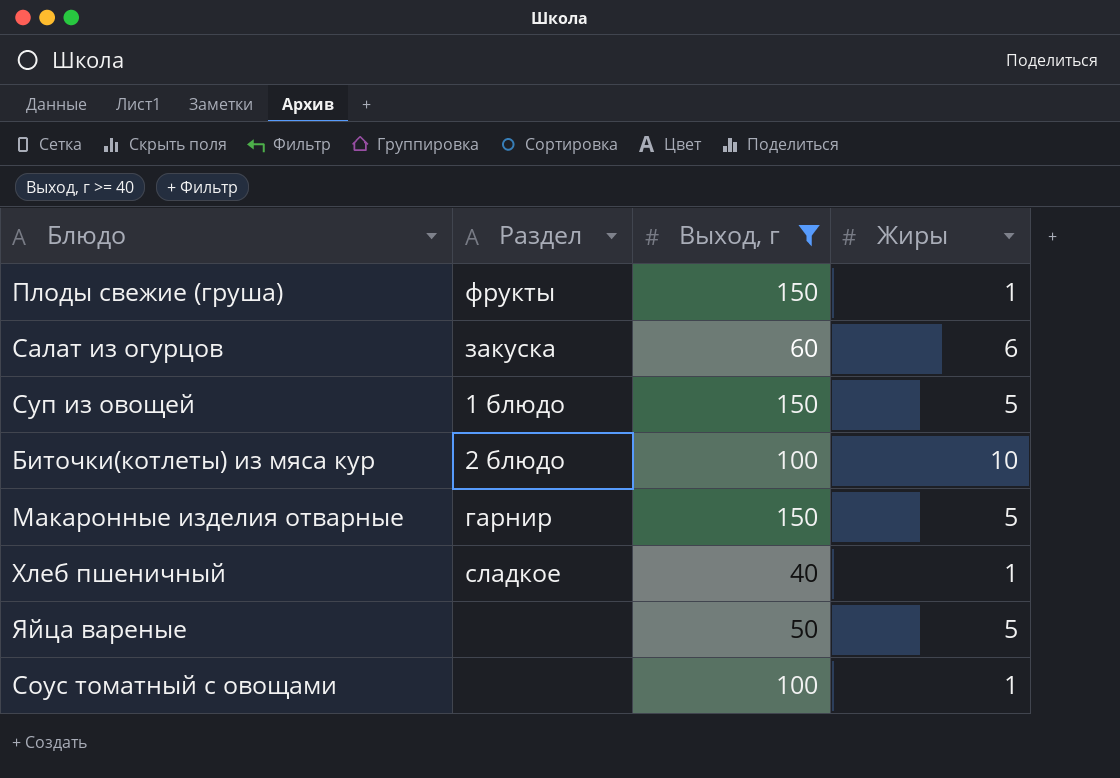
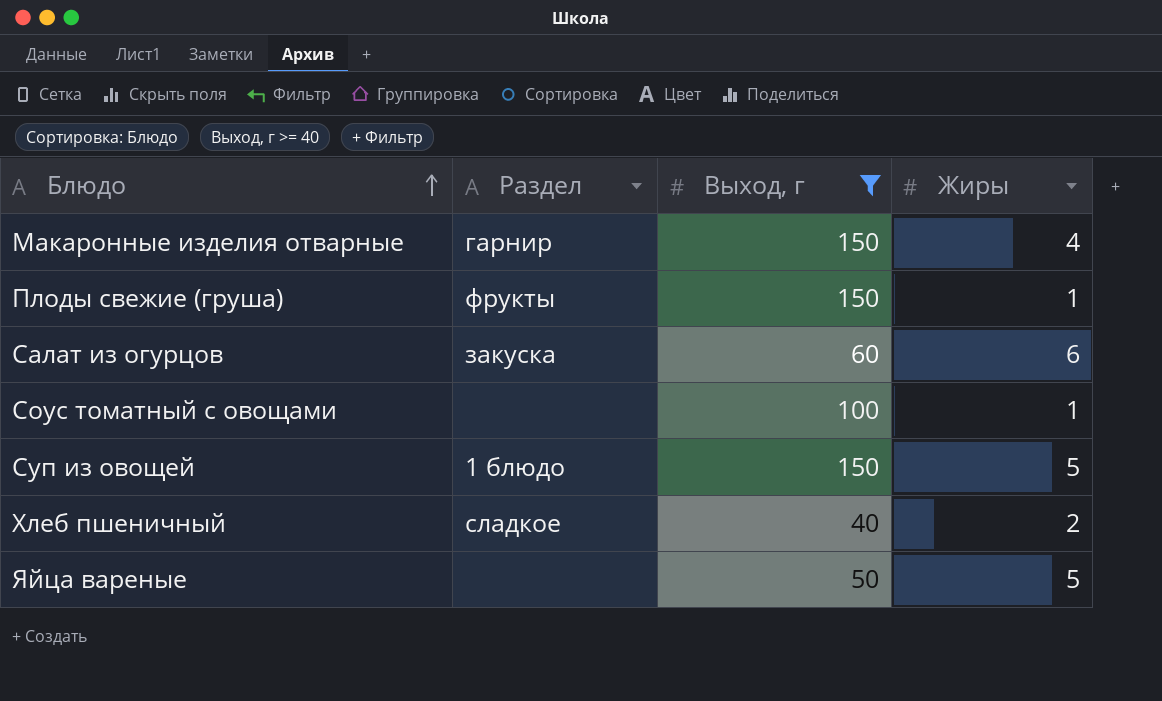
row order: none -> Блюдо ascending
row Биточки(котлеты) из мяса кур: 2 блюдо | 100 | 10 -> none
Макаронные изделия отварные | Жиры: 5 -> 4
Хлеб пшеничный | Жиры: 1 -> 2

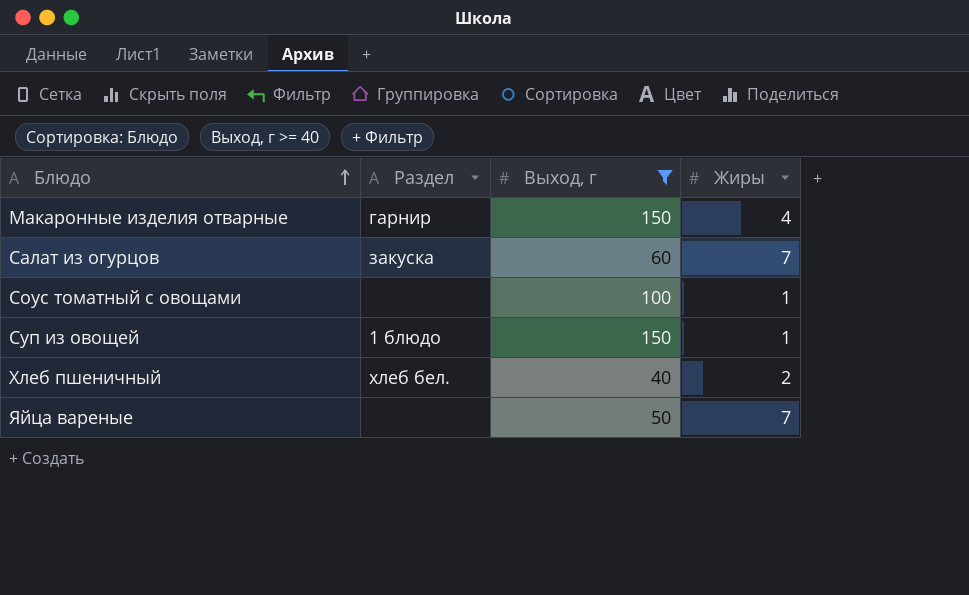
row Плоды свежие (груша): фрукты | 150 | 1 -> none
Салат из огурцов | Жиры: 6 -> 7
Суп из овощей | Жиры: 5 -> 1
Хлеб пшеничный | Раздел: сладкое -> хлеб бел.
Яйца вареные | Жиры: 5 -> 7

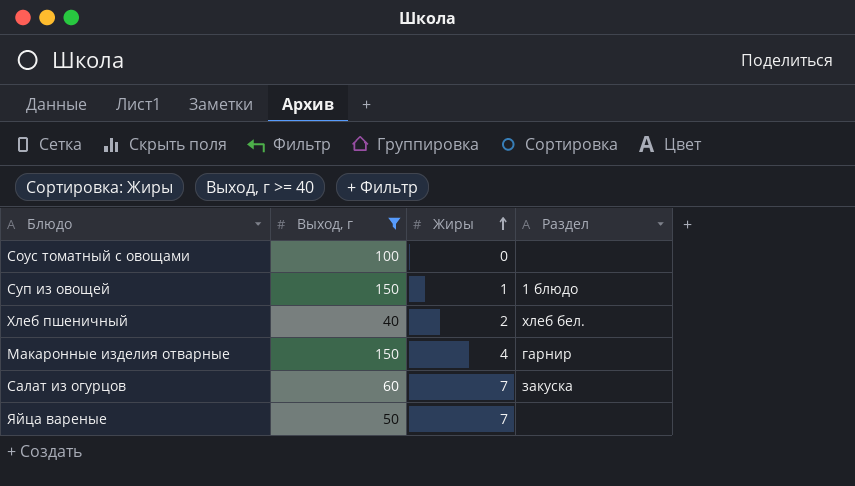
row order: Блюдо ascending -> Жиры ascending
column Раздел | position: 2 -> 4
Соус томатный с овощами | Жиры: 1 -> 0

